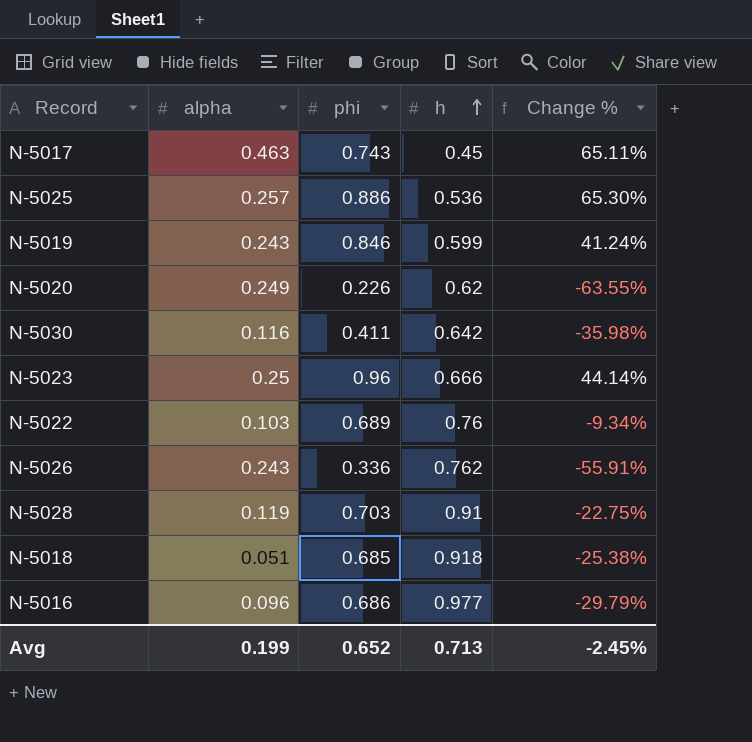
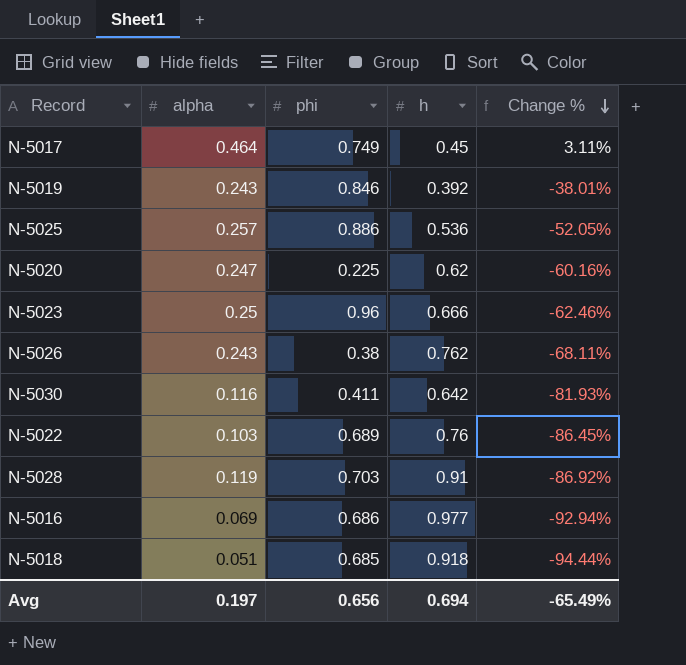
row order: h ascending -> Change % descending
column Change % | formula: ([phi] - [h]) / [h] -> ([alpha] - [h]) / [h]
N-5017 | alpha: 0.463 -> 0.464
N-5017 | phi: 0.743 -> 0.749
N-5019 | h: 0.599 -> 0.392
N-5020 | alpha: 0.249 -> 0.247
N-5020 | phi: 0.226 -> 0.225
N-5026 | phi: 0.336 -> 0.38
N-5016 | alpha: 0.096 -> 0.069
Avg | alpha: 0.199 -> 0.197
Avg | phi: 0.652 -> 0.656
Avg | h: 0.713 -> 0.694
Avg | Change %: -2.45% -> -65.49%

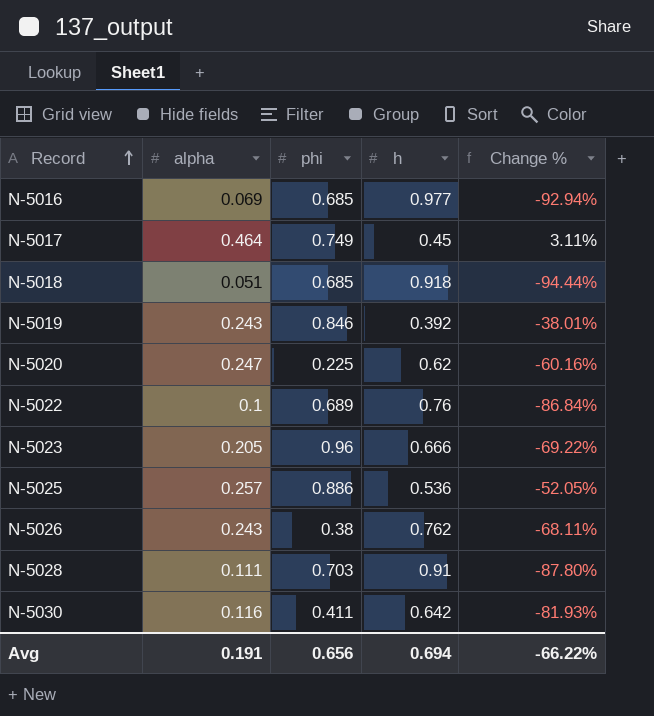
row order: Change % descending -> Record ascending
N-5016 | phi: 0.686 -> 0.685
N-5022 | alpha: 0.103 -> 0.1
N-5022 | Change %: -86.45% -> -86.84%
N-5023 | alpha: 0.25 -> 0.205
N-5023 | Change %: -62.46% -> -69.22%
N-5028 | alpha: 0.119 -> 0.111
N-5028 | Change %: -86.92% -> -87.80%
Avg | alpha: 0.197 -> 0.191
Avg | Change %: -65.49% -> -66.22%

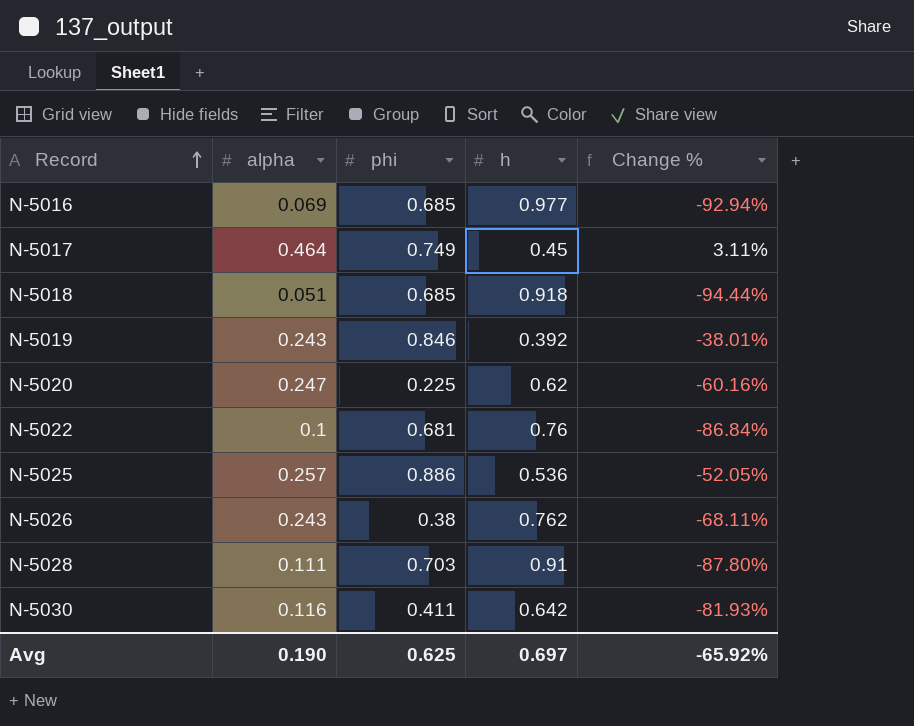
row N-5023: 0.205 | 0.96 | 0.666 | -69.22% -> none
N-5022 | phi: 0.689 -> 0.681
Avg | alpha: 0.191 -> 0.190
Avg | phi: 0.656 -> 0.625
Avg | h: 0.694 -> 0.697
Avg | Change %: -66.22% -> -65.92%

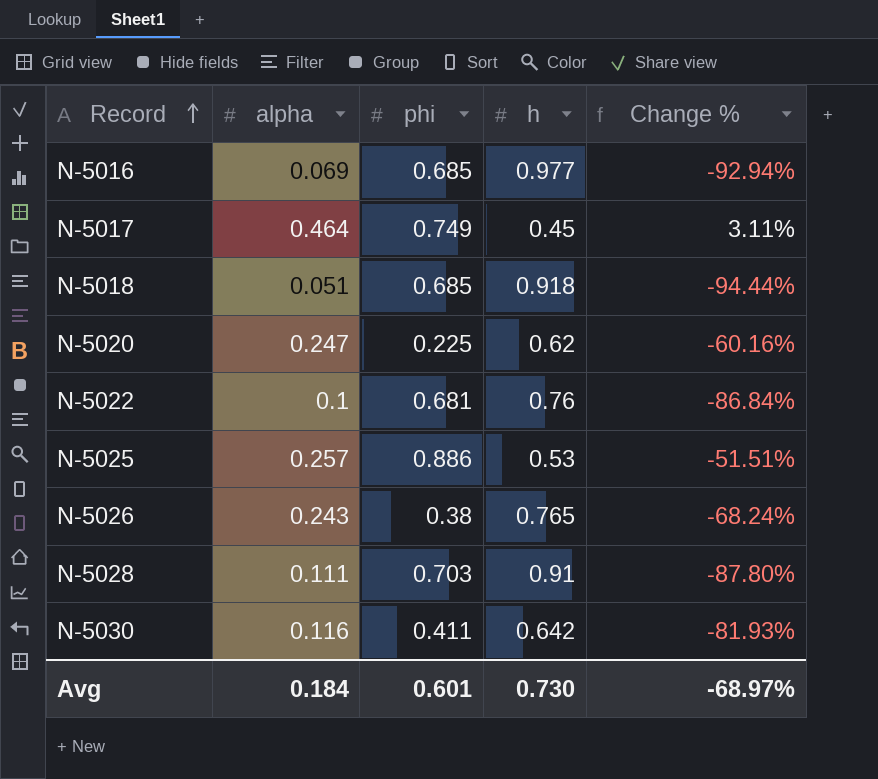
row N-5019: 0.243 | 0.846 | 0.392 | -38.01% -> none
N-5025 | h: 0.536 -> 0.53
N-5025 | Change %: -52.05% -> -51.51%
N-5026 | h: 0.762 -> 0.765
N-5026 | Change %: -68.11% -> -68.24%
Avg | alpha: 0.190 -> 0.184
Avg | phi: 0.625 -> 0.601
Avg | h: 0.697 -> 0.730
Avg | Change %: -65.92% -> -68.97%

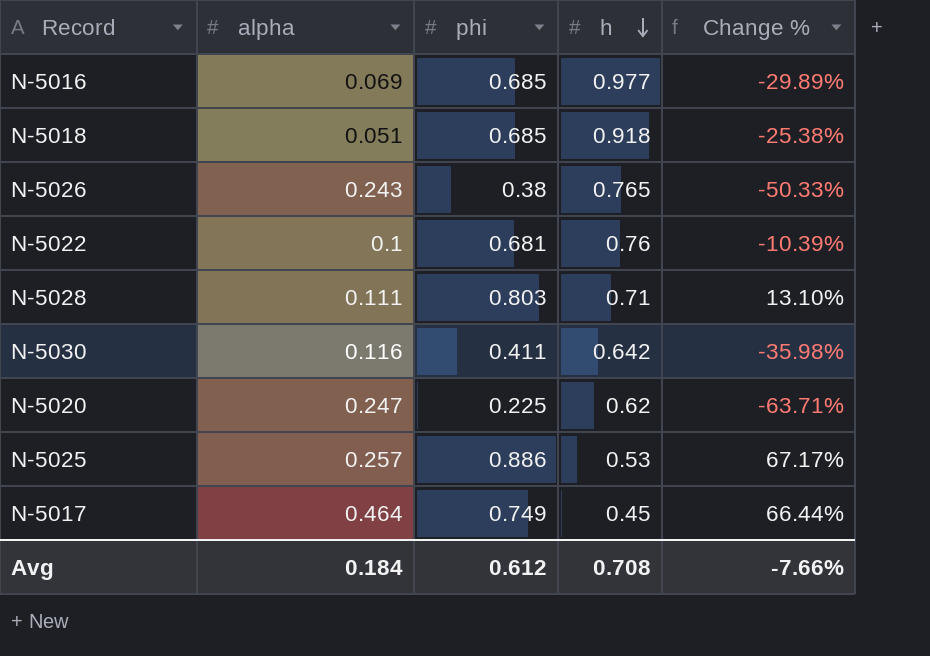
row order: Record ascending -> h descending
column Change % | formula: ([alpha] - [h]) / [h] -> ([phi] - [h]) / [h]
N-5028 | phi: 0.703 -> 0.803
N-5028 | h: 0.91 -> 0.71
Avg | phi: 0.601 -> 0.612
Avg | h: 0.730 -> 0.708
Avg | Change %: -68.97% -> -7.66%

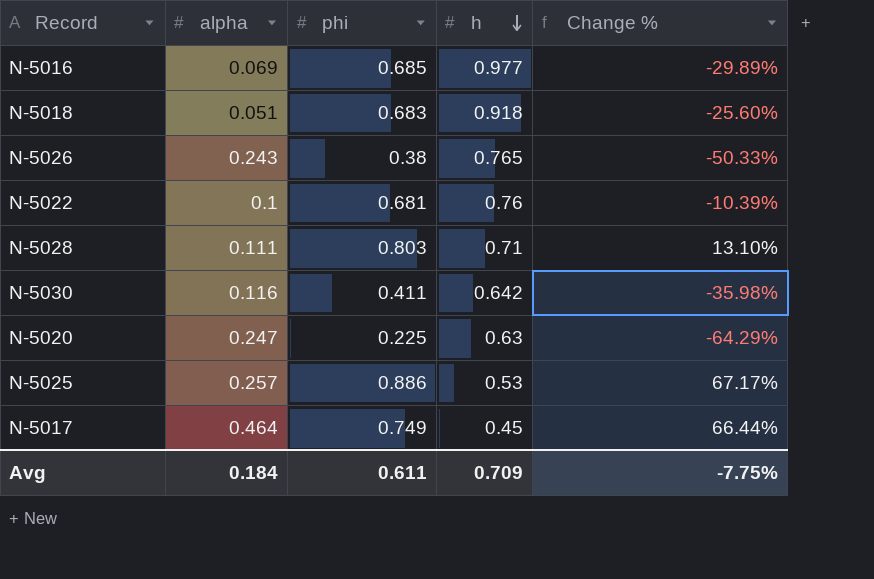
N-5018 | phi: 0.685 -> 0.683
N-5018 | Change %: -25.38% -> -25.60%
N-5020 | h: 0.62 -> 0.63
N-5020 | Change %: -63.71% -> -64.29%
Avg | phi: 0.612 -> 0.611
Avg | h: 0.708 -> 0.709
Avg | Change %: -7.66% -> -7.75%

